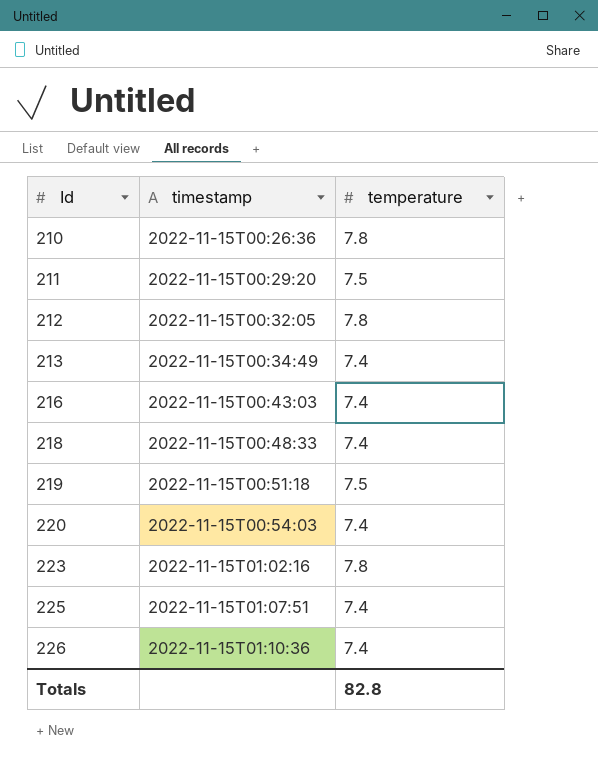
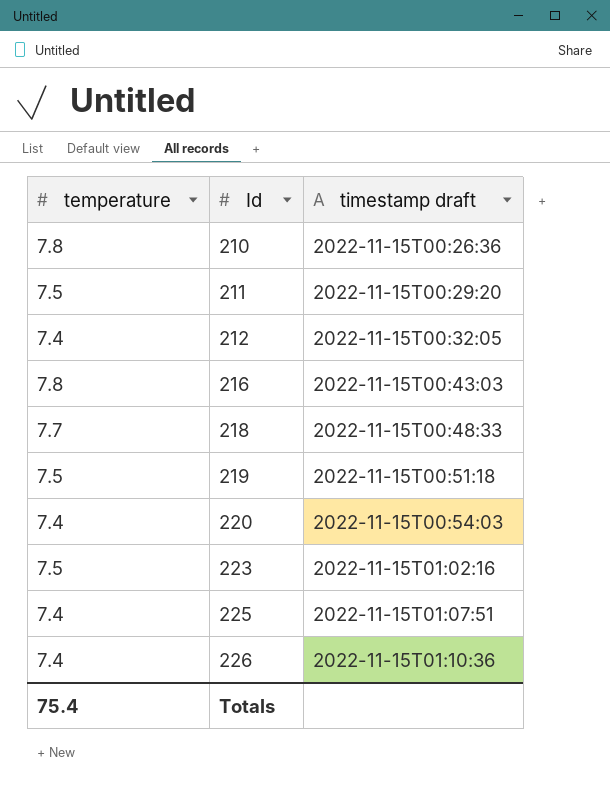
column temperature | position: 3 -> 1
column name: timestamp -> timestamp draft
row 213: 2022-11-15T00:34:49 | 7.4 -> none
212 | temperature: 7.8 -> 7.4
216 | temperature: 7.4 -> 7.8
218 | temperature: 7.4 -> 7.7
223 | temperature: 7.8 -> 7.5
Totals | temperature: 82.8 -> 75.4

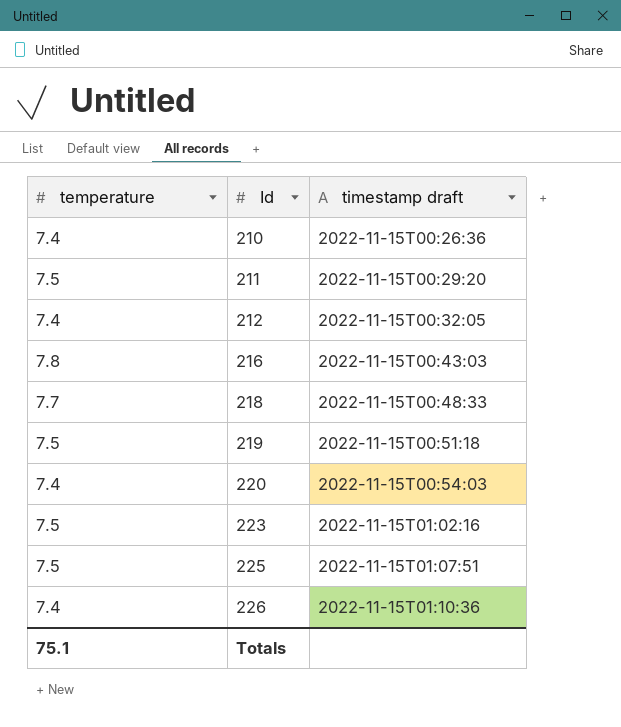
210 | temperature: 7.8 -> 7.4
225 | temperature: 7.4 -> 7.5
Totals | temperature: 75.4 -> 75.1

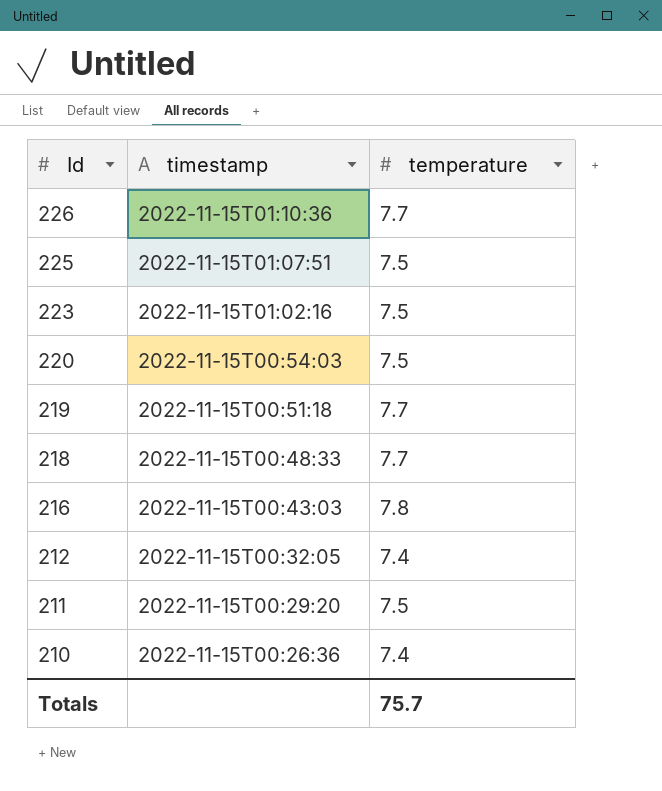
row order: Id ascending -> Id descending
column name: timestamp draft -> timestamp
column temperature | position: 1 -> 3
226 | temperature: 7.4 -> 7.7
220 | temperature: 7.4 -> 7.5
219 | temperature: 7.5 -> 7.7
Totals | temperature: 75.1 -> 75.7

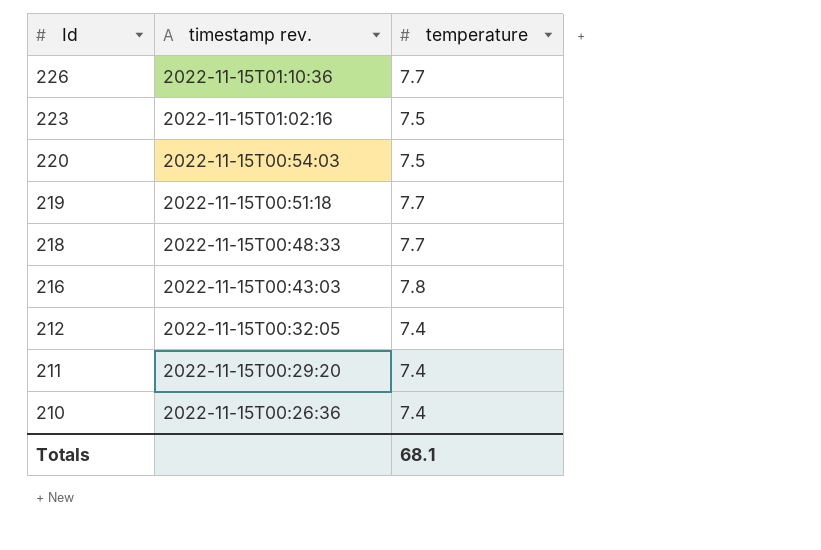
column name: timestamp -> timestamp rev.
row 225: 2022-11-15T01:07:51 | 7.5 -> none
211 | temperature: 7.5 -> 7.4
Totals | temperature: 75.7 -> 68.1

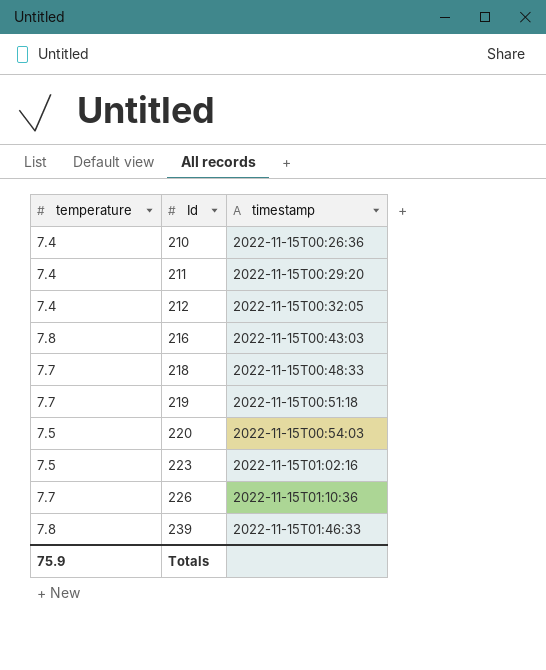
row order: Id descending -> Id ascending
column temperature | position: 3 -> 1
column name: timestamp rev. -> timestamp
row 239: none -> 7.8 | 2022-11-15T01:46:33
Totals | temperature: 68.1 -> 75.9

